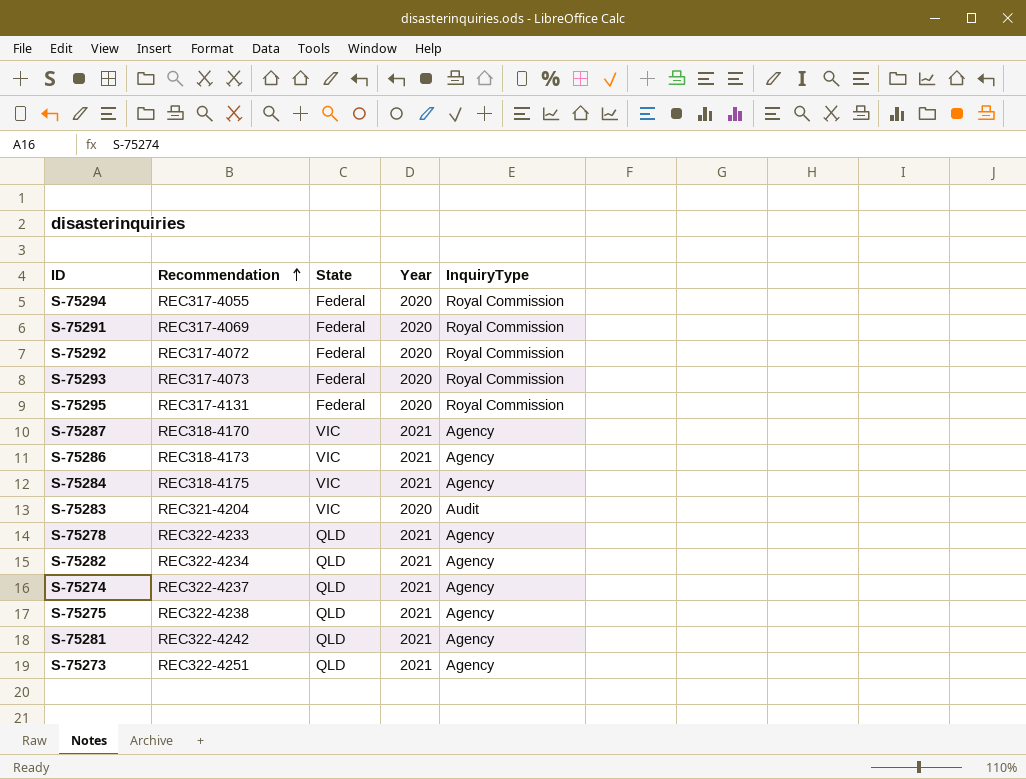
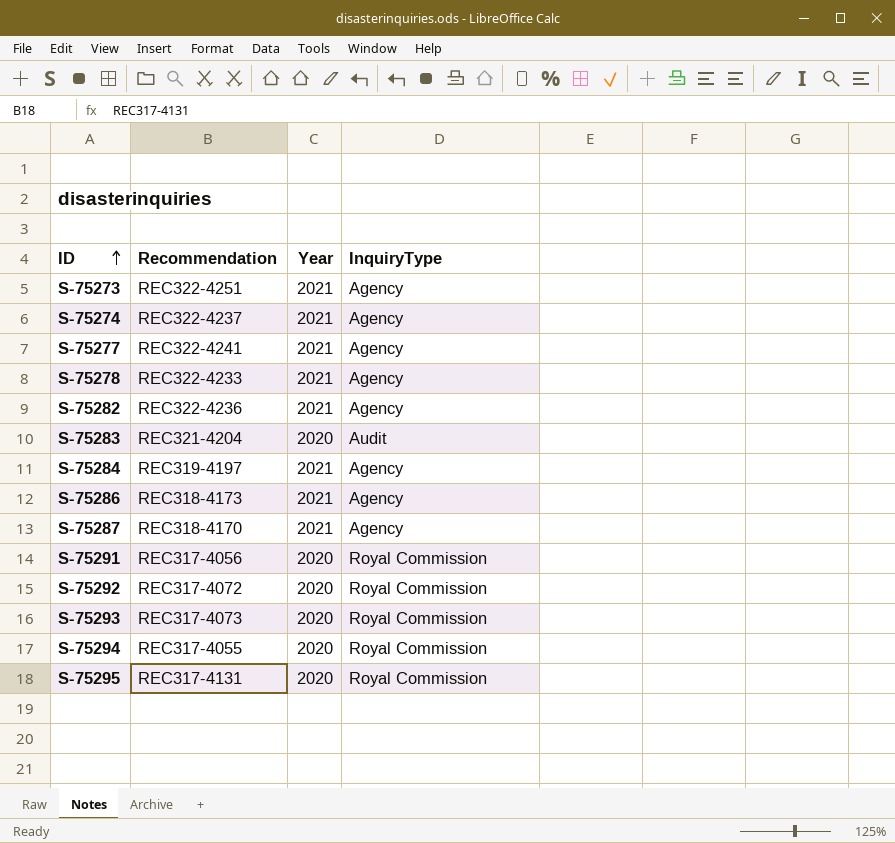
row order: Recommendation ascending -> ID ascending
column State | position: 3 -> none
row S-75275: REC322-4238 | QLD | 2021 | Agency -> none
row S-75281: REC322-4242 | QLD | 2021 | Agency -> none
row S-75277: none -> REC322-4241 | 2021 | Agency
S-75282 | Recommendation: REC322-4234 -> REC322-4236
S-75284 | Recommendation: REC318-4175 -> REC319-4197
S-75291 | Recommendation: REC317-4069 -> REC317-4056

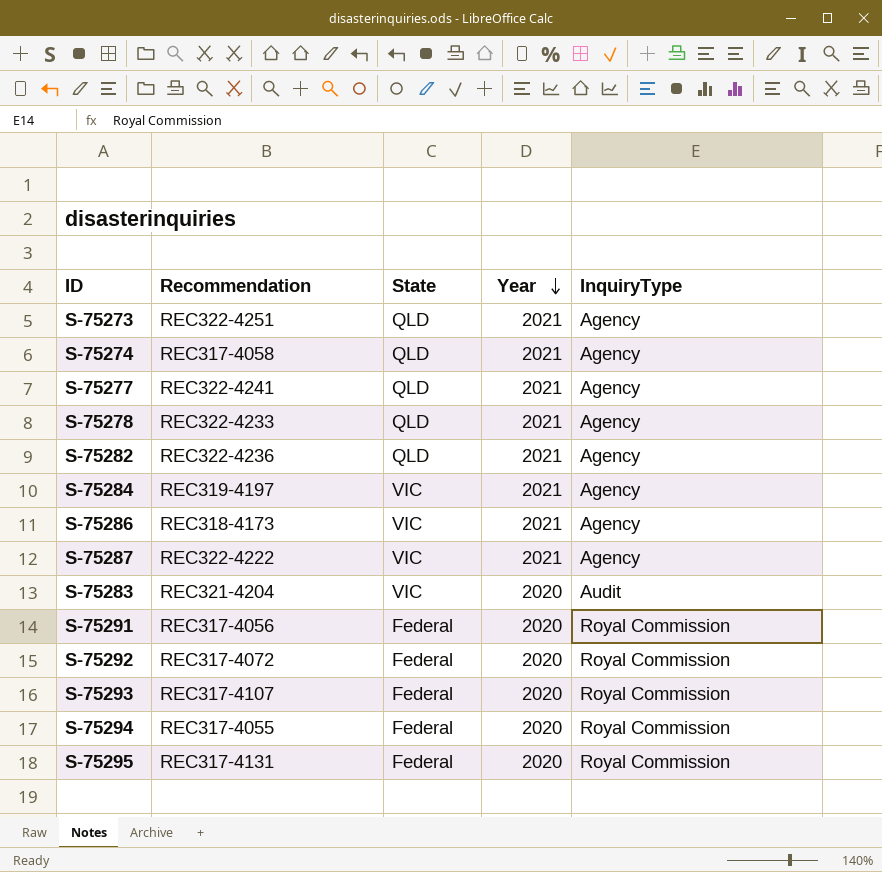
row order: ID ascending -> Year descending
column State | position: none -> 3
S-75274 | Recommendation: REC322-4237 -> REC317-4058
S-75287 | Recommendation: REC318-4170 -> REC322-4222
S-75293 | Recommendation: REC317-4073 -> REC317-4107

